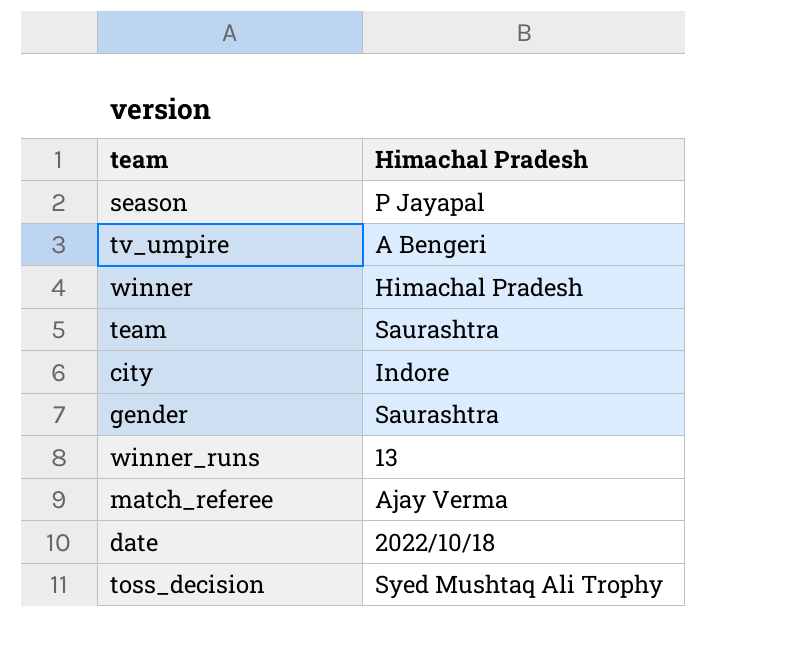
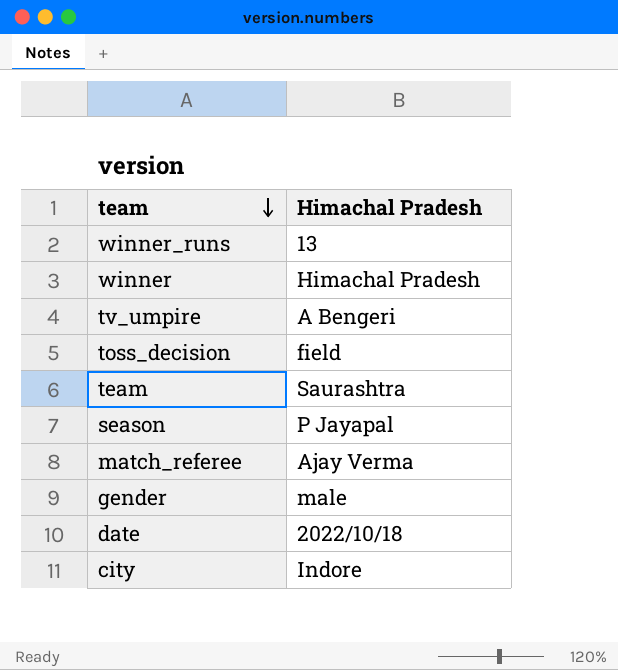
row order: none -> team descending
toss_decision | Himachal Pradesh: Syed Mushtaq Ali Trophy -> field
gender | Himachal Pradesh: Saurashtra -> male

